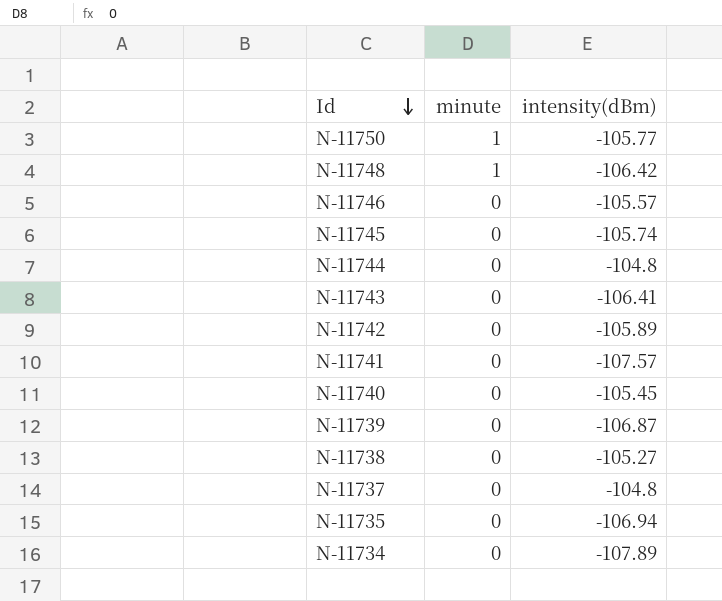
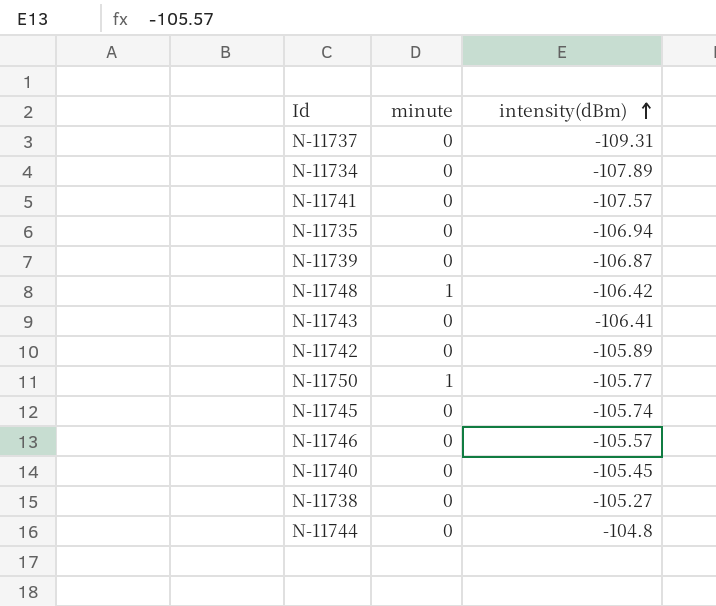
row order: Id descending -> intensity(dBm) ascending
N-11737 | intensity(dBm): -104.8 -> -109.31

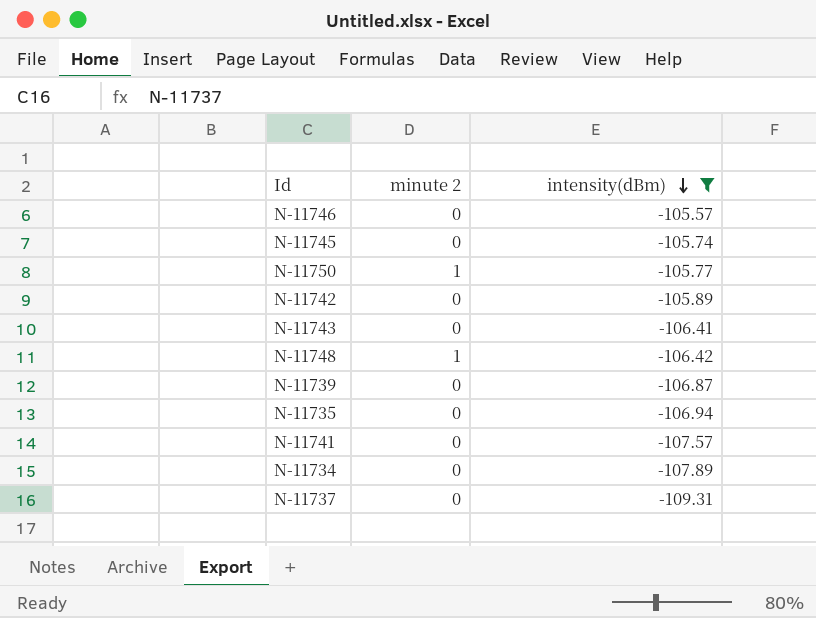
filter: none -> intensity(dBm) <= -105.57
row order: intensity(dBm) ascending -> intensity(dBm) descending
column name: minute -> minute 2

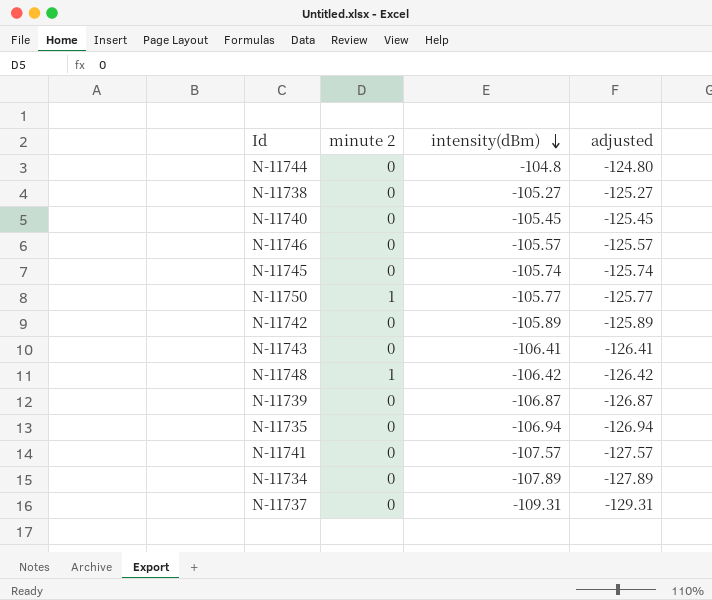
filter: intensity(dBm) <= -105.57 -> none
column adjusted | formula: none -> [intensity(dBm)] - 20

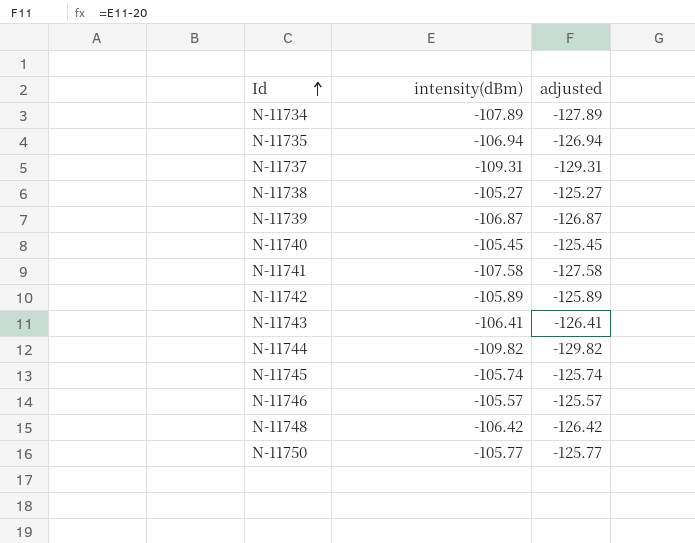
row order: intensity(dBm) descending -> Id ascending
column minute 2 | position: 2 -> none
N-11741 | intensity(dBm): -107.57 -> -107.58
N-11741 | adjusted: -127.57 -> -127.58
N-11744 | intensity(dBm): -104.8 -> -109.82
N-11744 | adjusted: -124.80 -> -129.82

